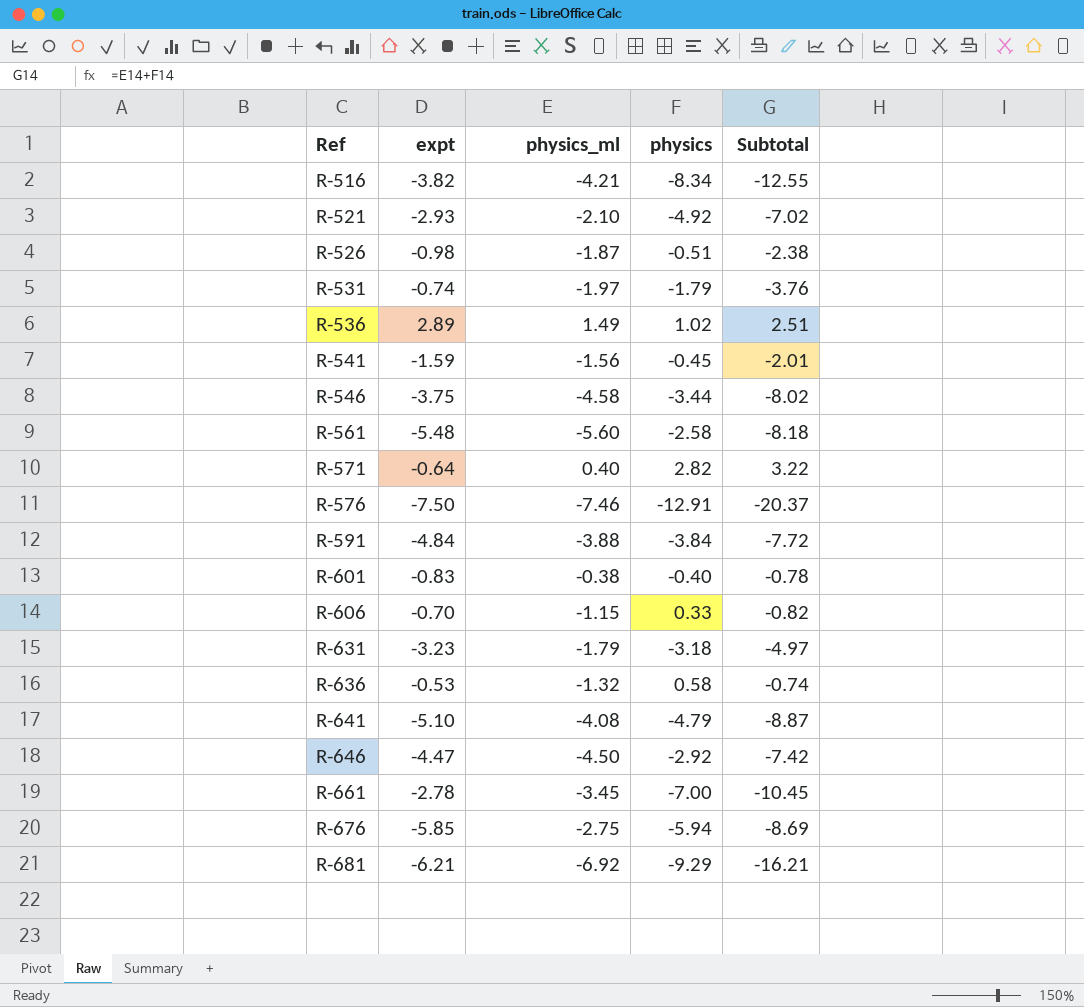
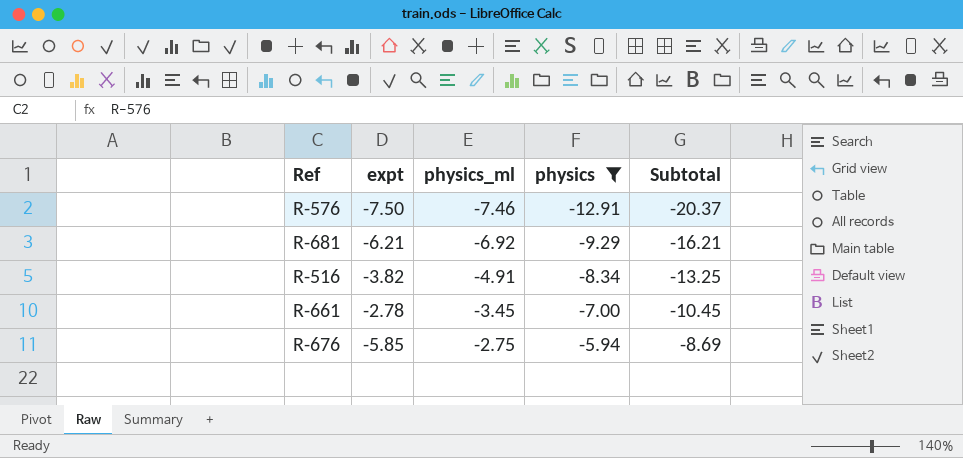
filter: none -> physics <= -5.94
row order: Ref ascending -> physics_ml ascending
R-516 | physics_ml: -4.21 -> -4.91
R-516 | Subtotal: -12.55 -> -13.25

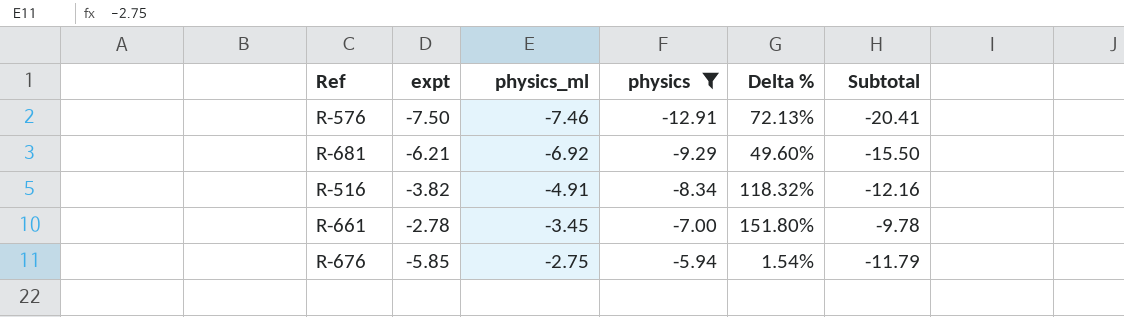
column Delta % | formula: none -> ([physics] - [expt]) / [expt]
column Subtotal | formula: [physics_ml] + [physics] -> [expt] + [physics]

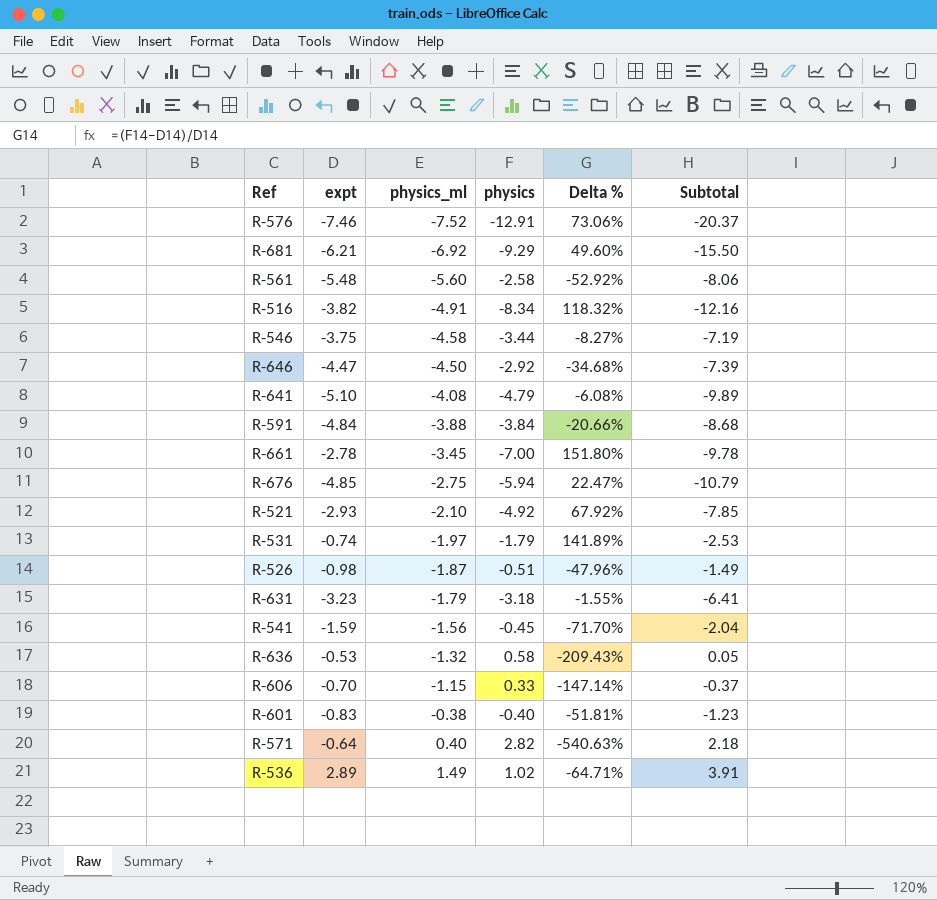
filter: physics <= -5.94 -> none
R-576 | expt: -7.50 -> -7.46
R-576 | physics_ml: -7.46 -> -7.52
R-576 | Delta %: 72.13% -> 73.06%
R-576 | Subtotal: -20.41 -> -20.37
R-676 | expt: -5.85 -> -4.85
R-676 | Delta %: 1.54% -> 22.47%
R-676 | Subtotal: -11.79 -> -10.79

